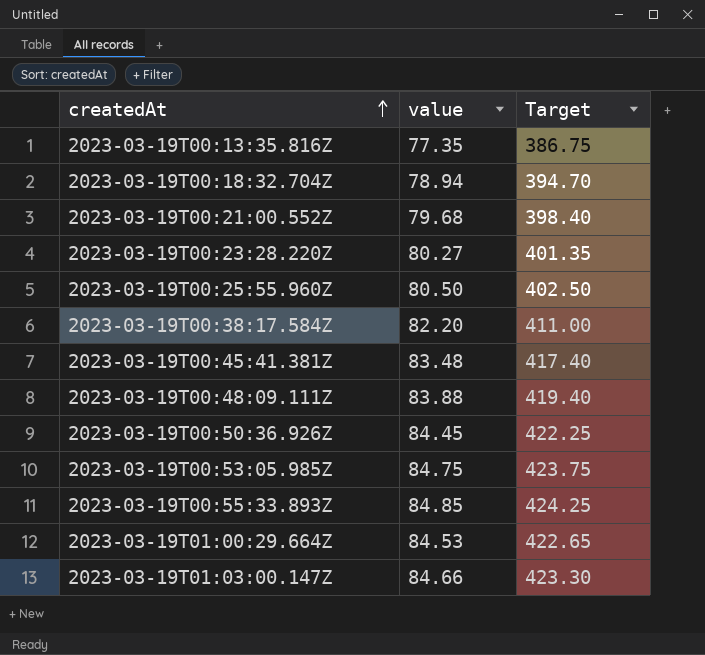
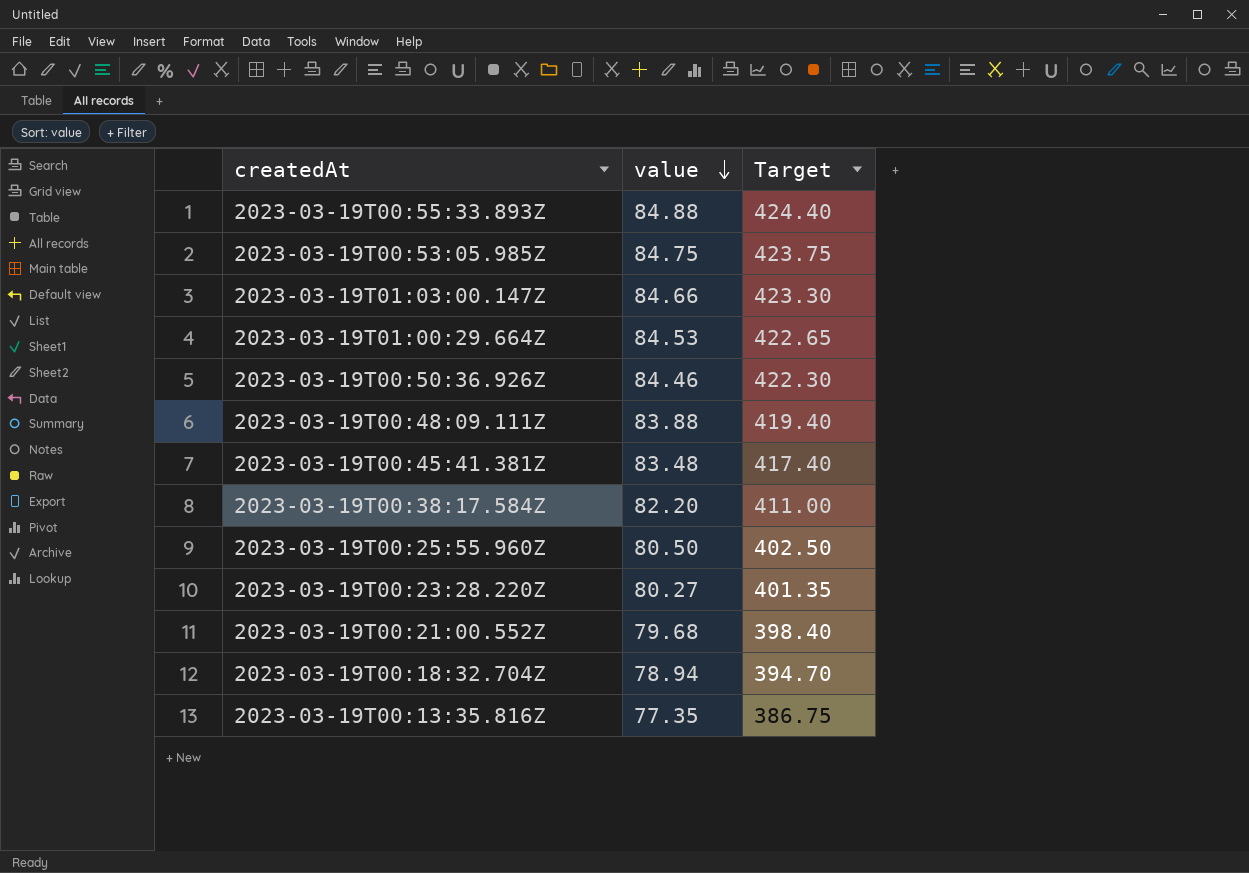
row order: createdAt ascending -> value descending
2023-03-19T00:55:33.893Z | value: 84.85 -> 84.88
2023-03-19T00:55:33.893Z | Target: 424.25 -> 424.40
2023-03-19T00:50:36.926Z | value: 84.45 -> 84.46
2023-03-19T00:50:36.926Z | Target: 422.25 -> 422.30

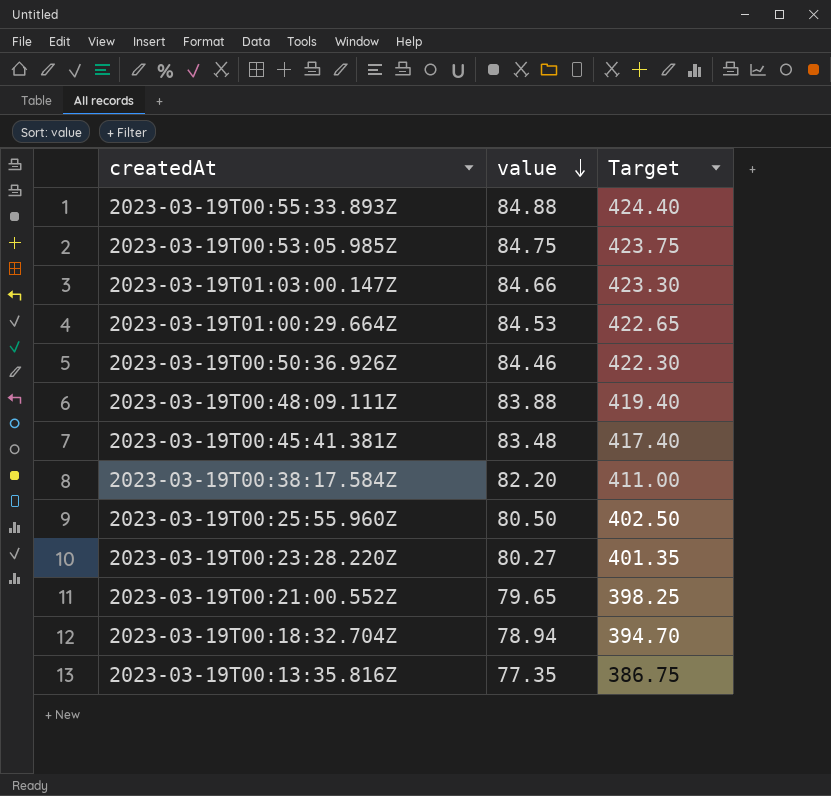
2023-03-19T00:21:00.552Z | value: 79.68 -> 79.65
2023-03-19T00:21:00.552Z | Target: 398.40 -> 398.25

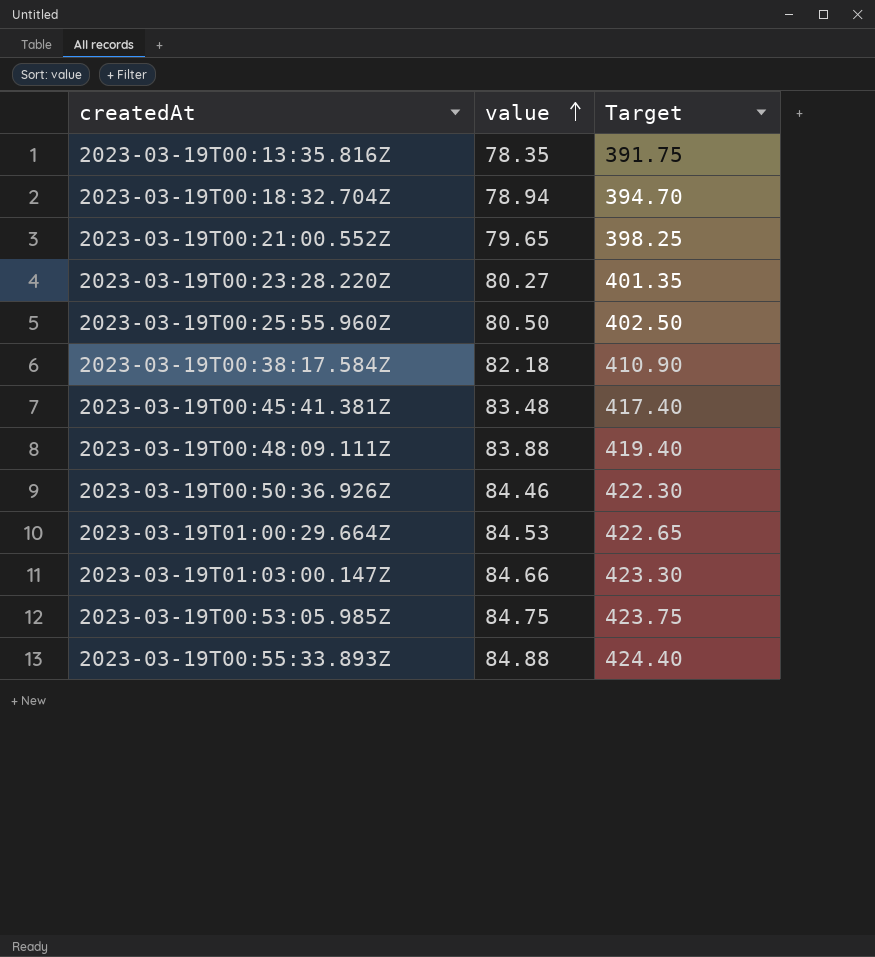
row order: value descending -> value ascending
2023-03-19T00:13:35.816Z | value: 77.35 -> 78.35
2023-03-19T00:13:35.816Z | Target: 386.75 -> 391.75
2023-03-19T00:38:17.584Z | value: 82.20 -> 82.18
2023-03-19T00:38:17.584Z | Target: 411.00 -> 410.90

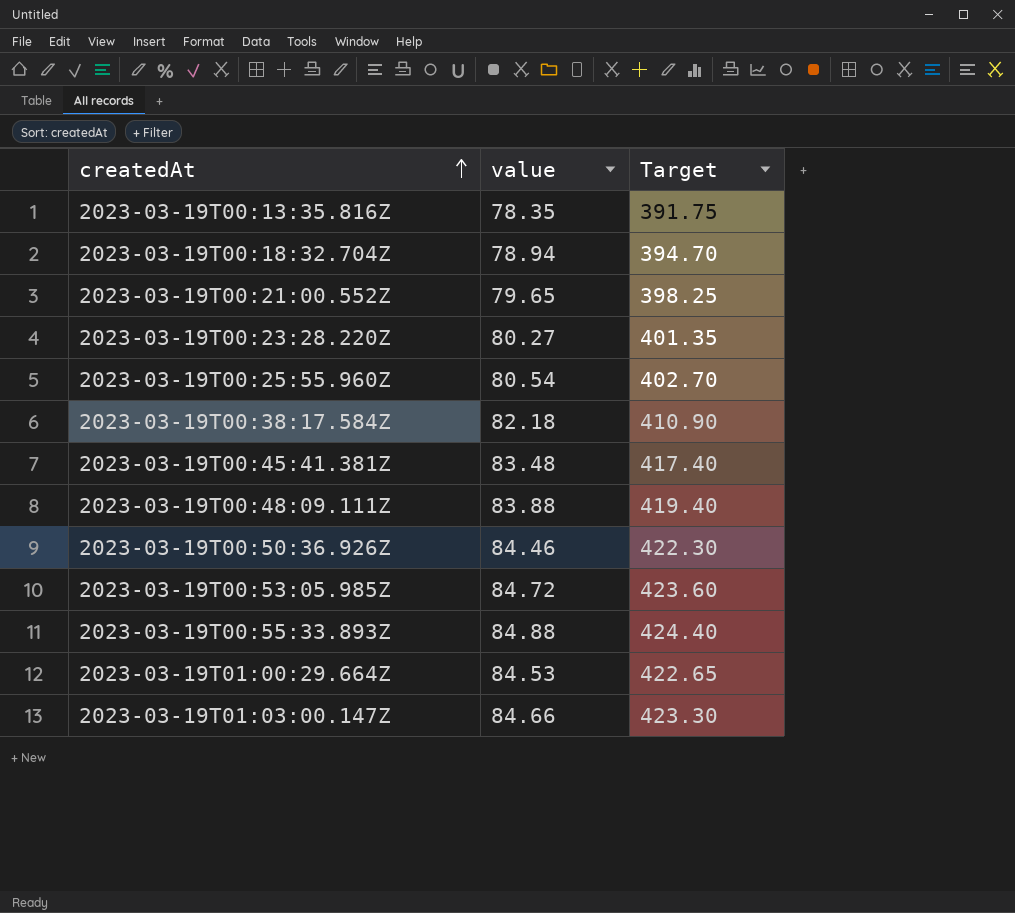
row order: value ascending -> createdAt ascending
2023-03-19T00:25:55.960Z | value: 80.50 -> 80.54
2023-03-19T00:25:55.960Z | Target: 402.50 -> 402.70
2023-03-19T00:53:05.985Z | value: 84.75 -> 84.72
2023-03-19T00:53:05.985Z | Target: 423.75 -> 423.60

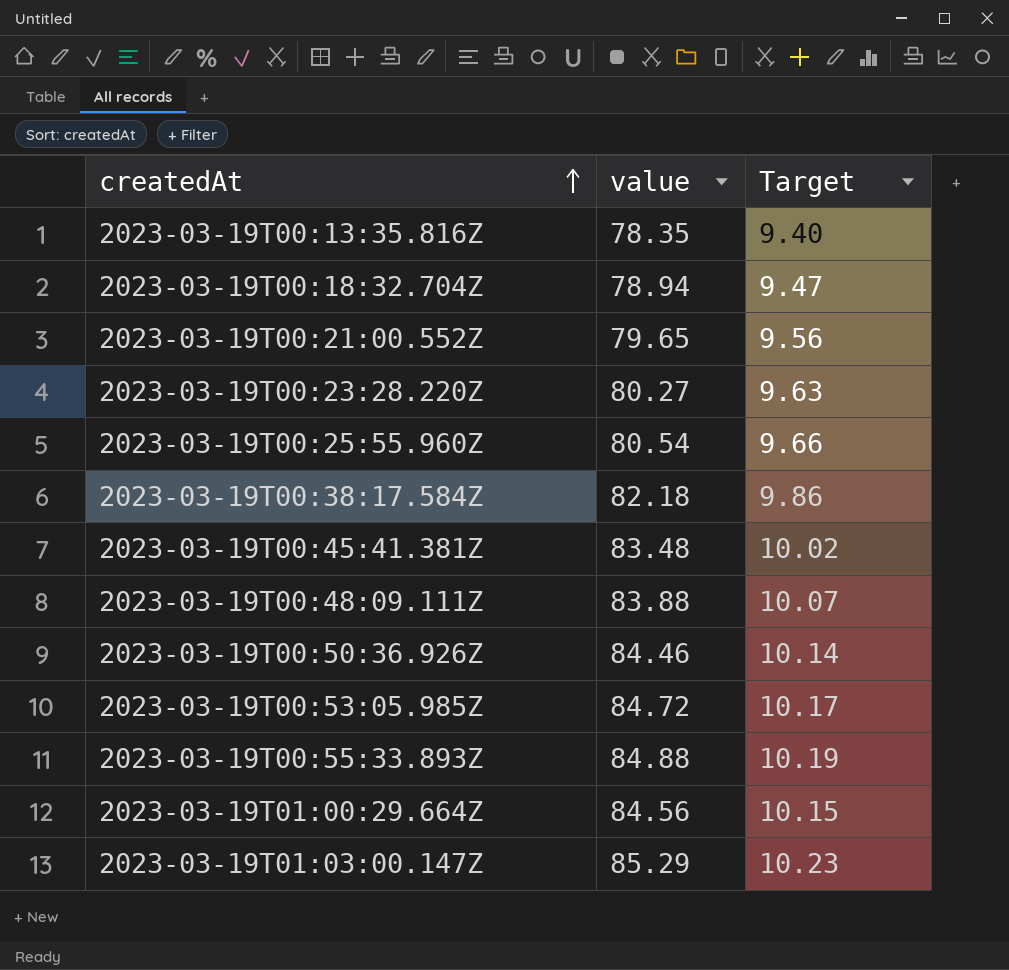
column Target | formula: [value] * 5 -> [value] * 0.12
2023-03-19T01:00:29.664Z | value: 84.53 -> 84.56
2023-03-19T01:03:00.147Z | value: 84.66 -> 85.29

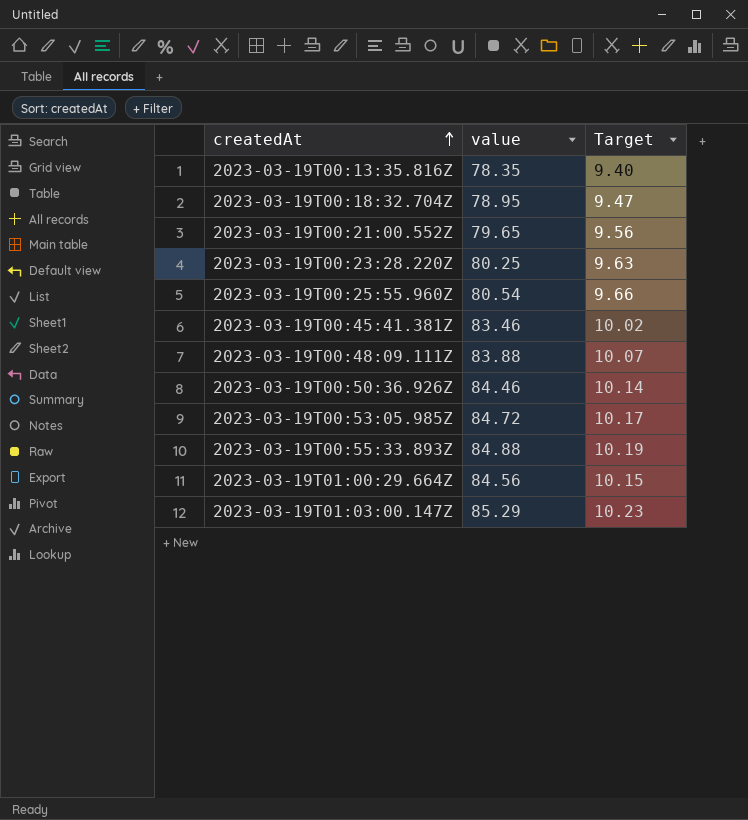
row 2023-03-19T00:38:17.584Z: 82.18 | 9.86 -> none
2023-03-19T00:18:32.704Z | value: 78.94 -> 78.95
2023-03-19T00:23:28.220Z | value: 80.27 -> 80.25
2023-03-19T00:45:41.381Z | value: 83.48 -> 83.46

